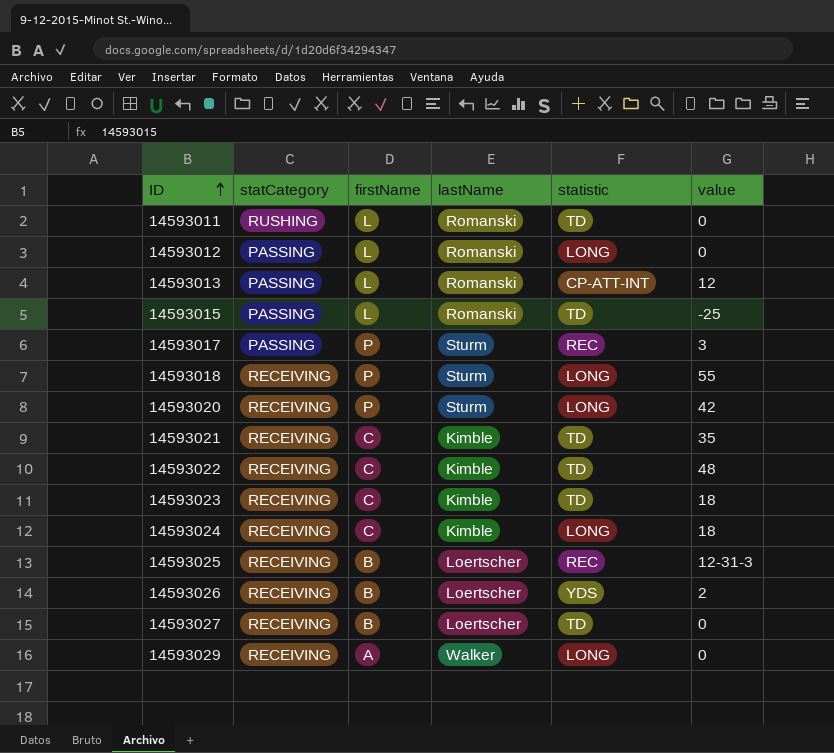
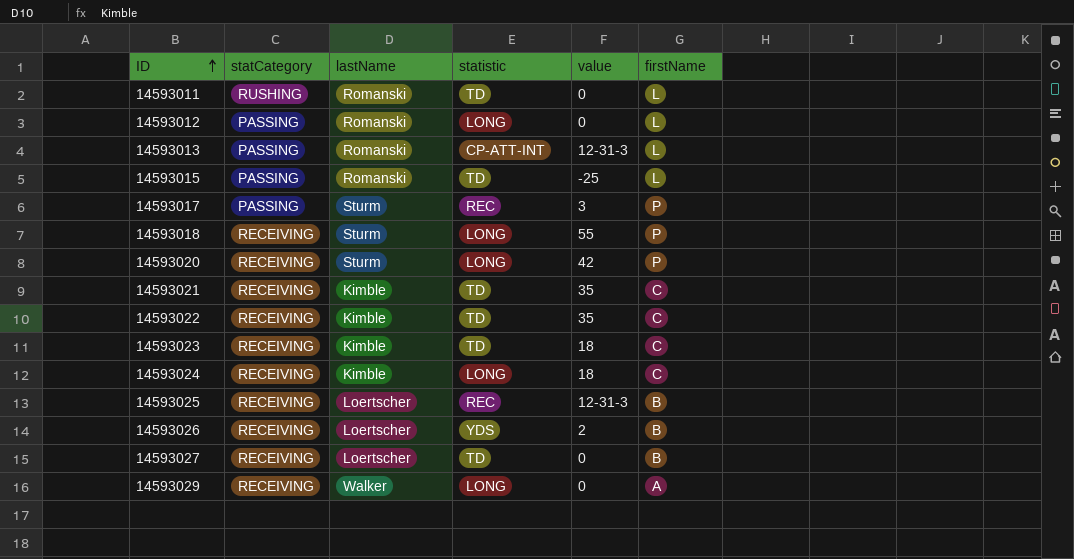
column firstName | position: 3 -> 6
14593013 | value: 12 -> 12-31-3
14593022 | value: 48 -> 35

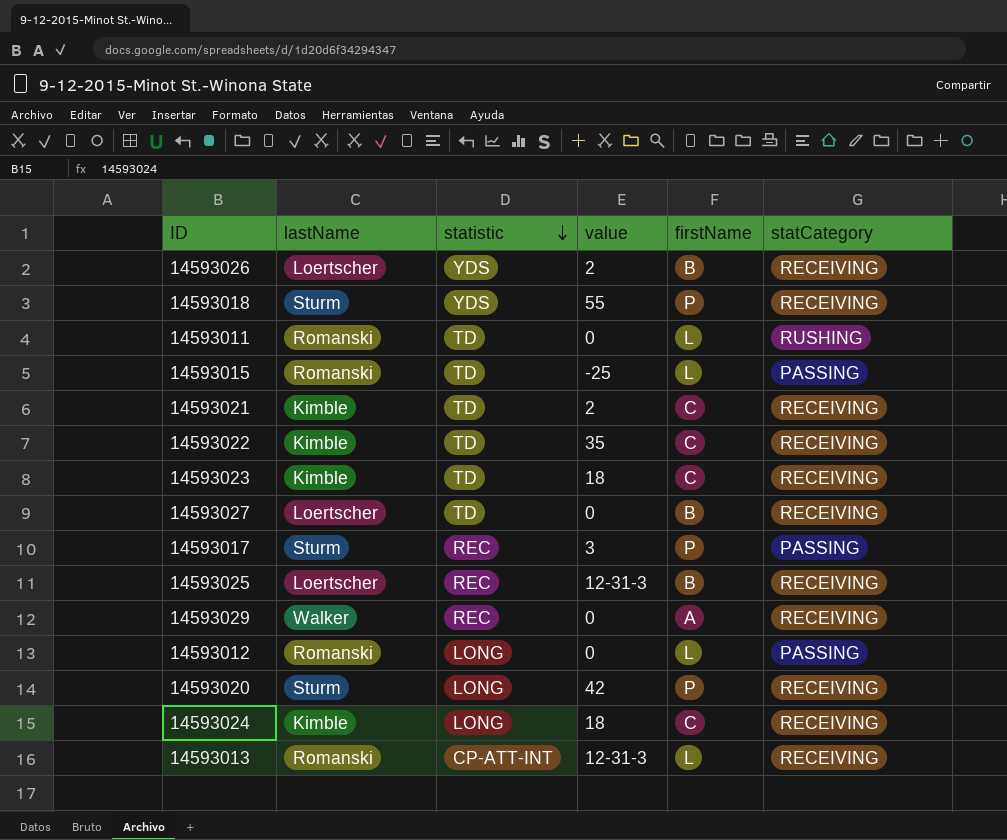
row order: ID ascending -> statistic descending
column statCategory | position: 2 -> 6
14593018 | statistic: LONG -> YDS
14593021 | value: 35 -> 2
14593029 | statistic: LONG -> REC
14593013 | statCategory: PASSING -> RECEIVING

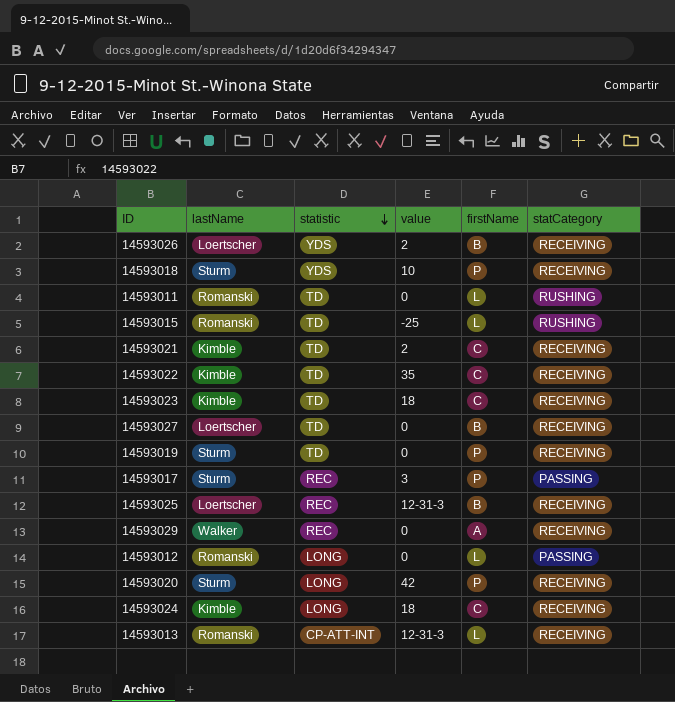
14593018 | value: 55 -> 10
14593015 | statCategory: PASSING -> RUSHING
row 14593019: none -> Sturm | TD | 0 | P | RECEIVING

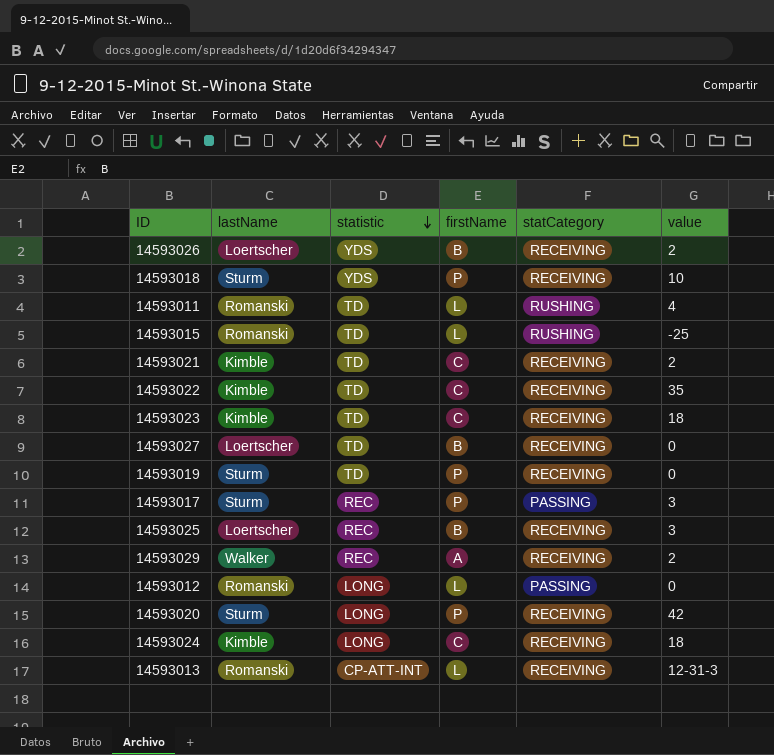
column value | position: 4 -> 6
14593011 | value: 0 -> 4
14593025 | value: 12-31-3 -> 3
14593029 | value: 0 -> 2

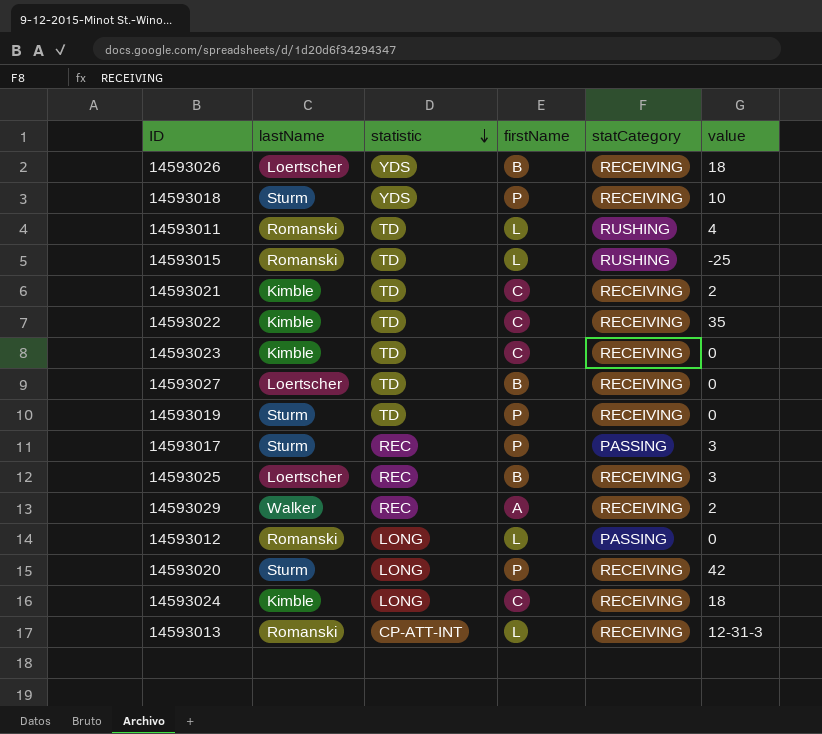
14593026 | value: 2 -> 18
14593023 | value: 18 -> 0

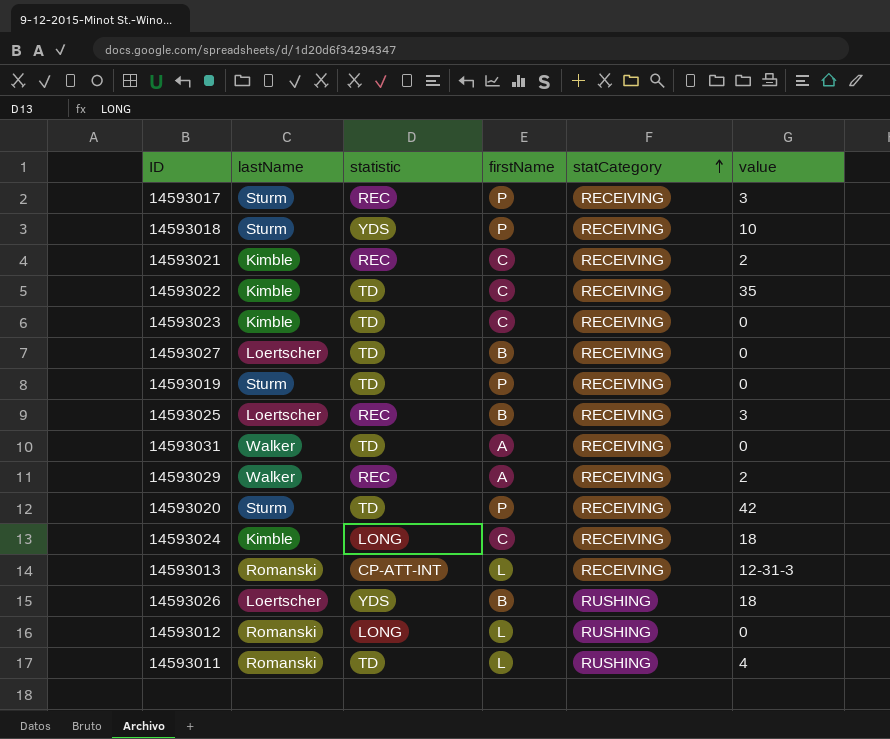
row order: statistic descending -> statCategory ascending
row 14593015: Romanski | TD | L | RUSHING | -25 -> none
14593017 | statCategory: PASSING -> RECEIVING
14593021 | statistic: TD -> REC
row 14593031: none -> Walker | TD | A | RECEIVING | 0
14593020 | statistic: LONG -> TD
14593026 | statCategory: RECEIVING -> RUSHING
14593012 | statCategory: PASSING -> RUSHING

